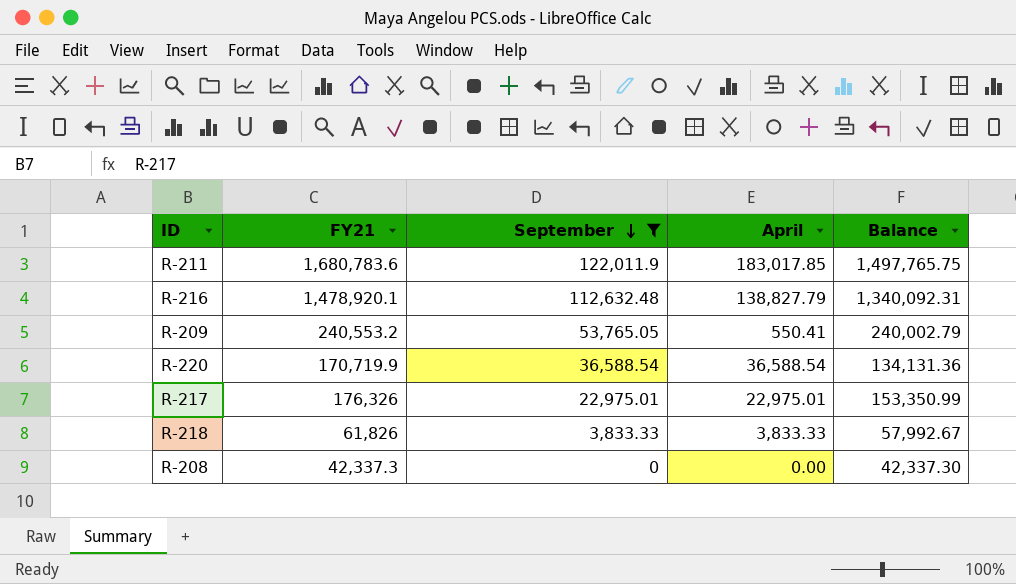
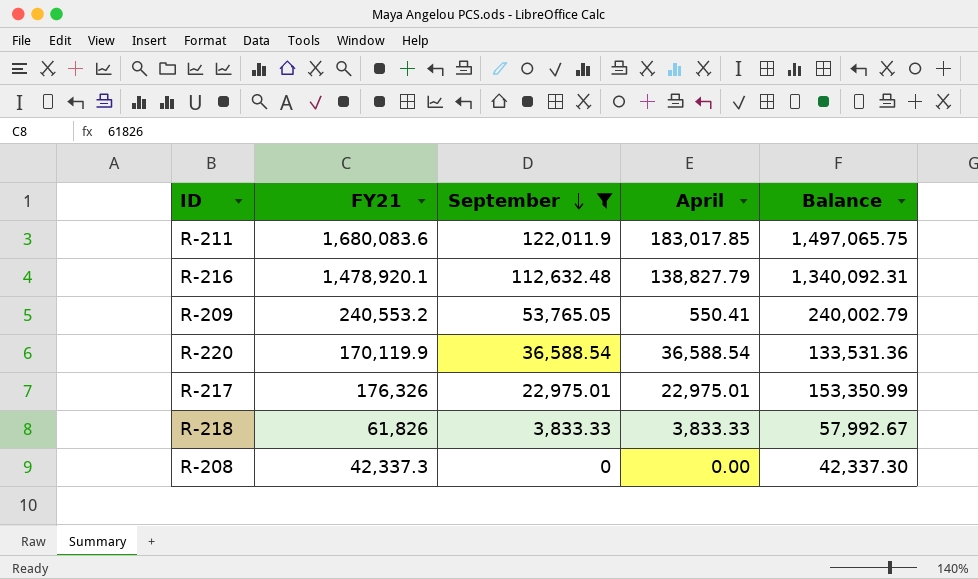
R-211 | FY21: 1,680,783.6 -> 1,680,083.6
R-211 | Balance: 1,497,765.75 -> 1,497,065.75
R-220 | FY21: 170,719.9 -> 170,119.9
R-220 | Balance: 134,131.36 -> 133,531.36

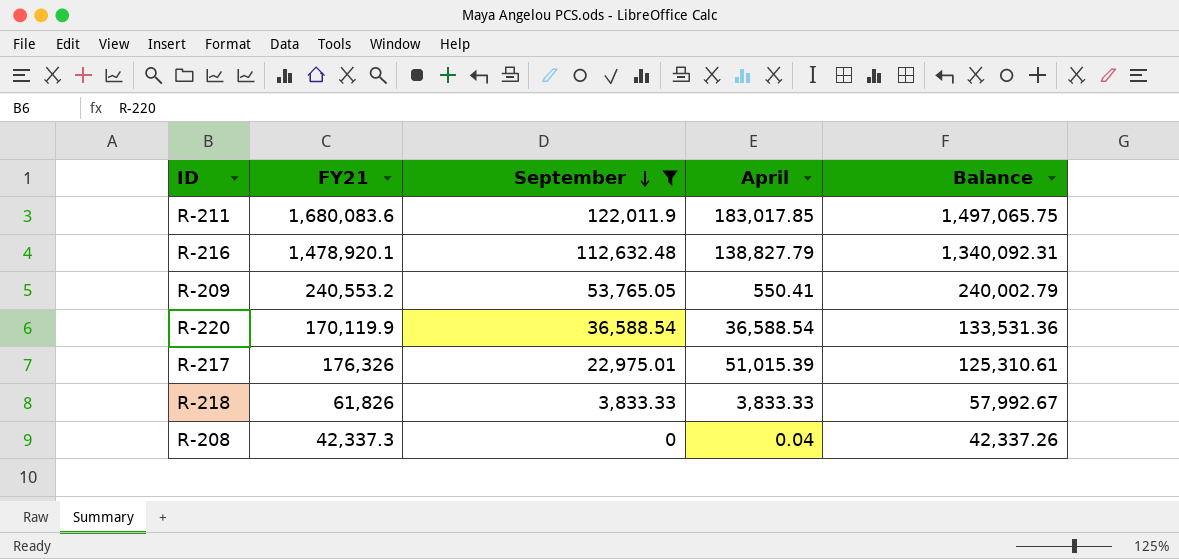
R-217 | April: 22,975.01 -> 51,015.39
R-217 | Balance: 153,350.99 -> 125,310.61
R-208 | April: 0.00 -> 0.04
R-208 | Balance: 42,337.30 -> 42,337.26

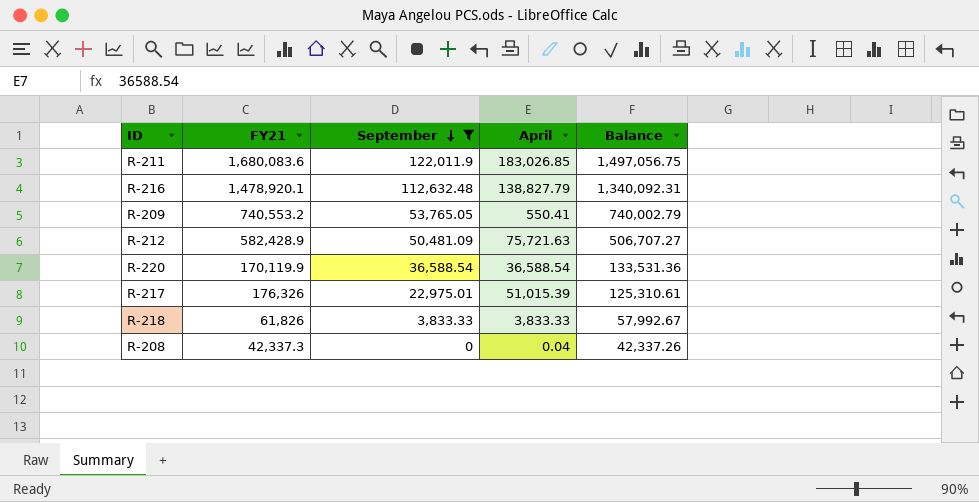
R-211 | April: 183,017.85 -> 183,026.85
R-211 | Balance: 1,497,065.75 -> 1,497,056.75
R-209 | FY21: 240,553.2 -> 740,553.2
R-209 | Balance: 240,002.79 -> 740,002.79
row R-212: none -> 582,428.9 | 50,481.09 | 75,721.63 | 506,707.27

